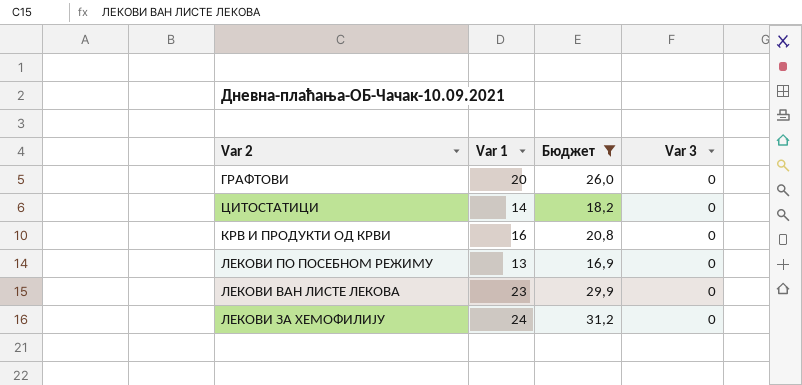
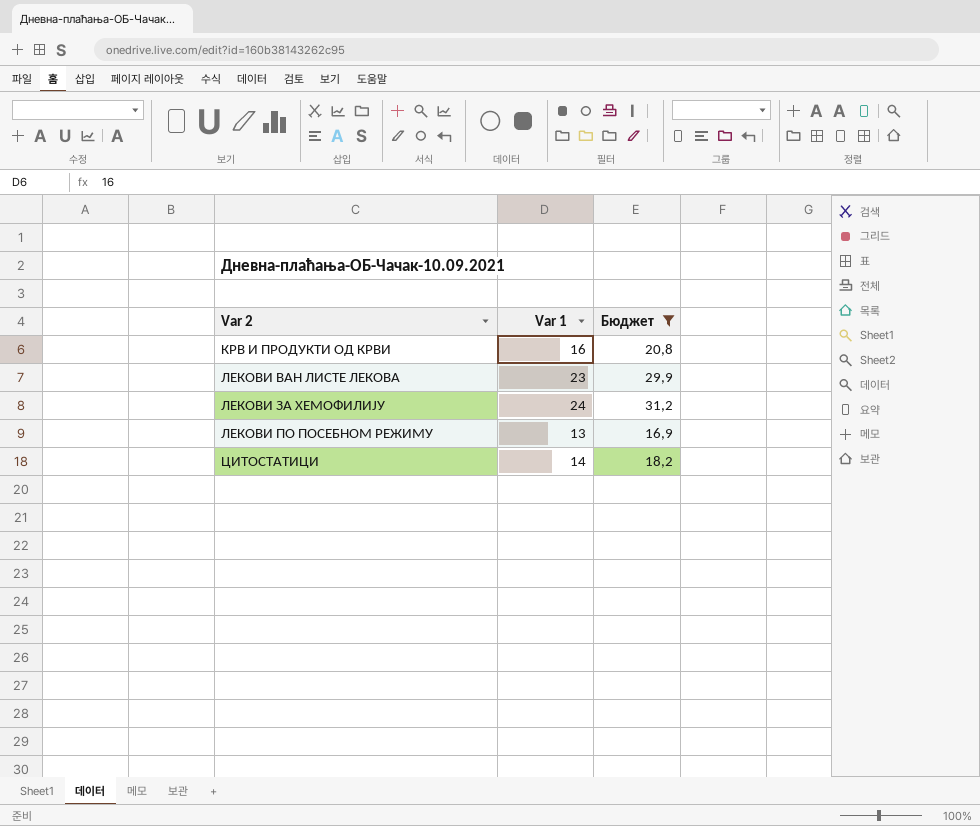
row order: none -> Var 2 ascending
column Var 3 | position: 4 -> none
row ГРАФТОВИ: 20 | 26,0 | 0 -> none

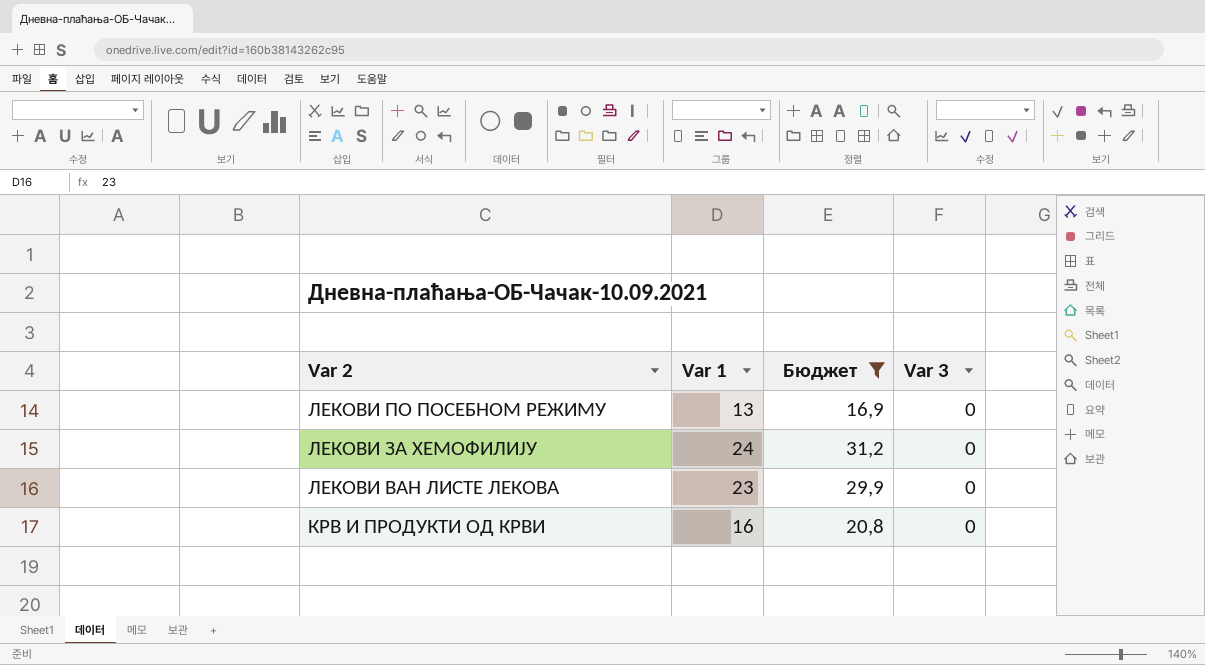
row order: Var 2 ascending -> Var 2 descending
column Var 3 | position: none -> 4
row ЦИТОСТАТИЦИ: 14 | 18,2 -> none

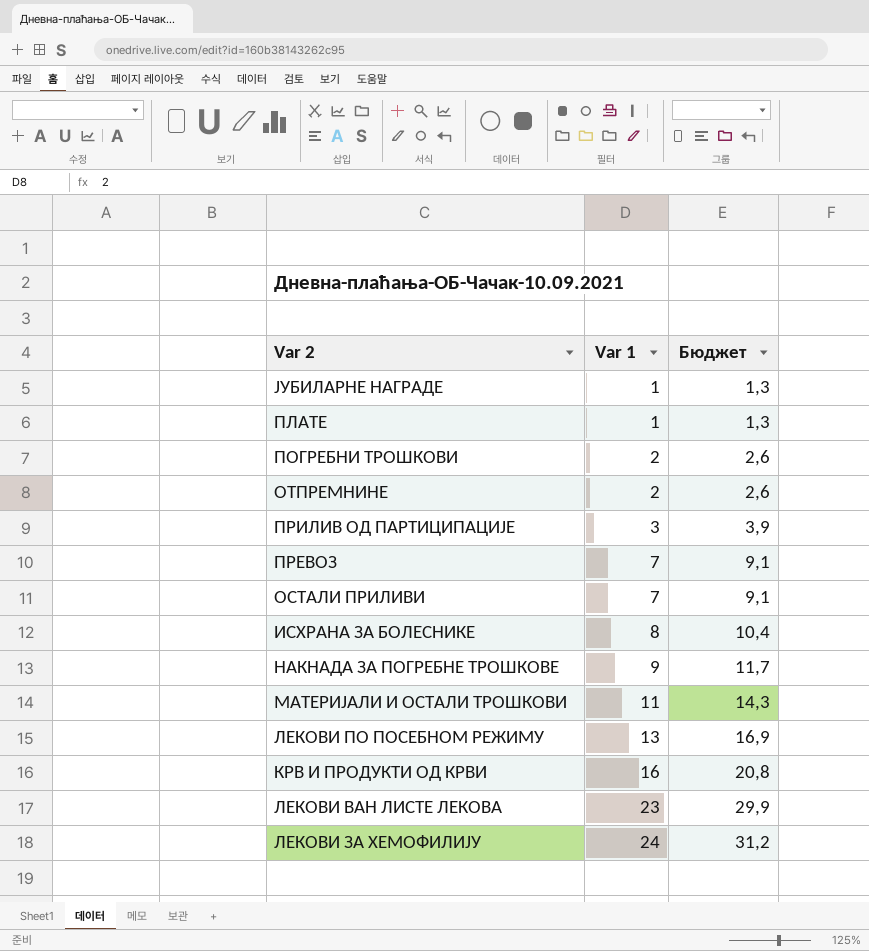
filter: Бюджет >= 16,9 -> none
row order: Var 2 descending -> Var 1 ascending
column Var 3 | position: 4 -> none

